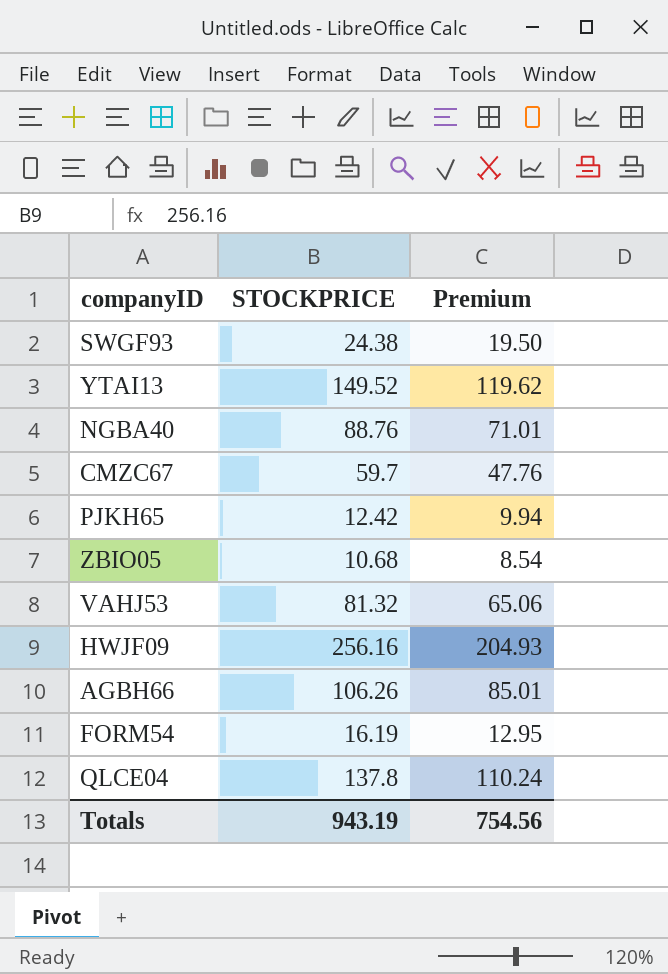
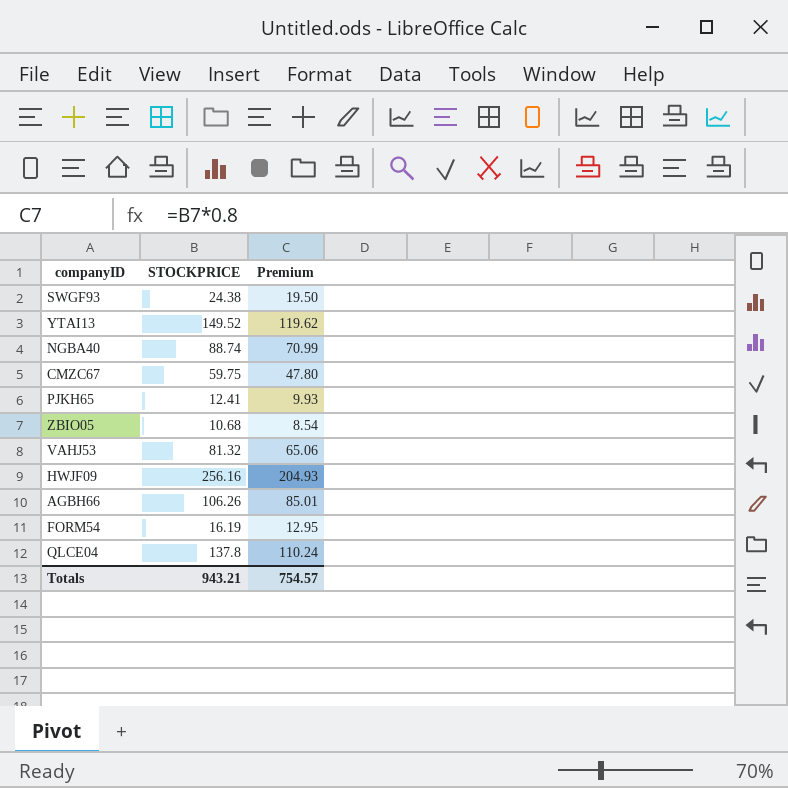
NGBA40 | STOCKPRICE: 88.76 -> 88.74
NGBA40 | Premium: 71.01 -> 70.99
CMZC67 | STOCKPRICE: 59.7 -> 59.75
CMZC67 | Premium: 47.76 -> 47.80
PJKH65 | STOCKPRICE: 12.42 -> 12.41
PJKH65 | Premium: 9.94 -> 9.93
Totals | STOCKPRICE: 943.19 -> 943.21
Totals | Premium: 754.56 -> 754.57

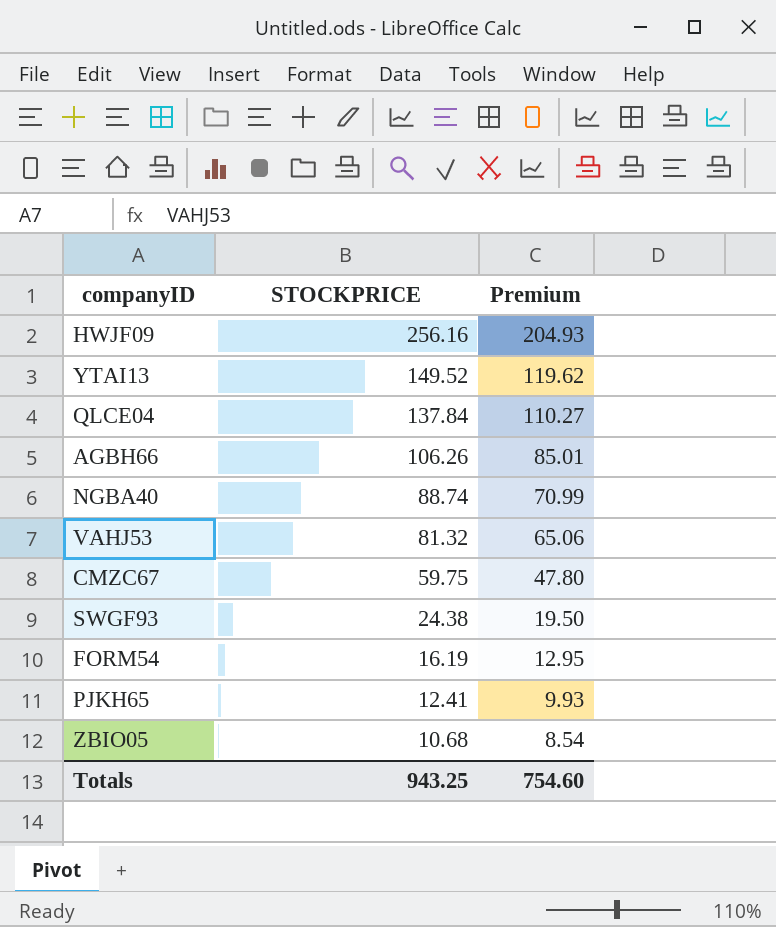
row order: none -> STOCKPRICE descending
QLCE04 | STOCKPRICE: 137.8 -> 137.84
QLCE04 | Premium: 110.24 -> 110.27
Totals | STOCKPRICE: 943.21 -> 943.25
Totals | Premium: 754.57 -> 754.60

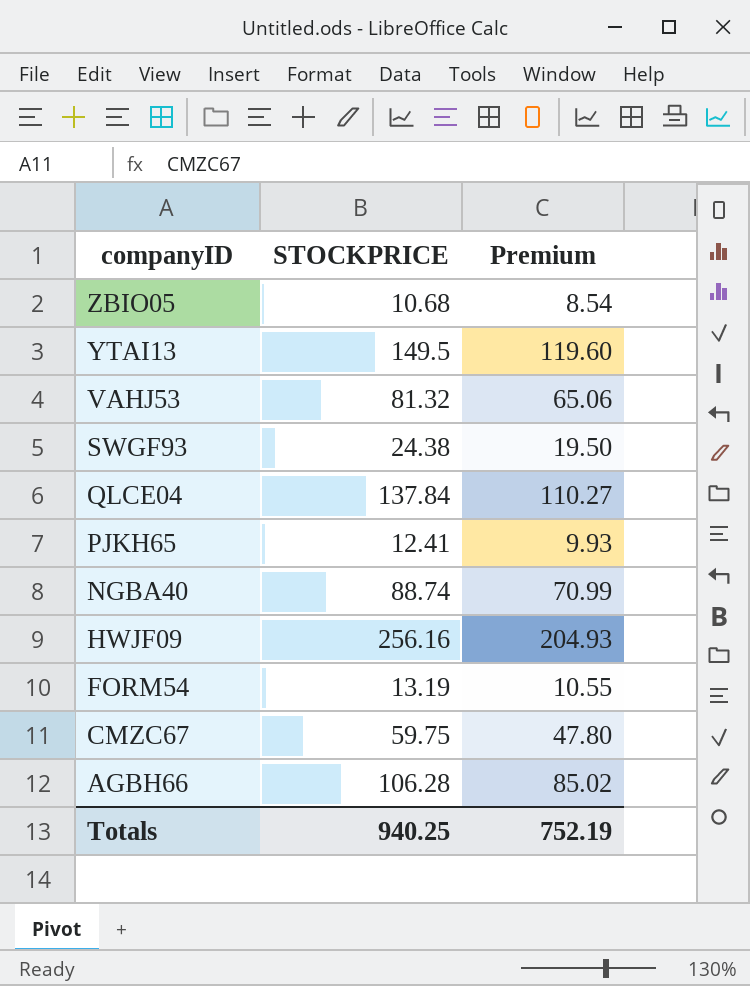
row order: STOCKPRICE descending -> companyID descending
YTAI13 | STOCKPRICE: 149.52 -> 149.5
YTAI13 | Premium: 119.62 -> 119.60
FORM54 | STOCKPRICE: 16.19 -> 13.19
FORM54 | Premium: 12.95 -> 10.55
AGBH66 | STOCKPRICE: 106.26 -> 106.28
AGBH66 | Premium: 85.01 -> 85.02
Totals | STOCKPRICE: 943.25 -> 940.25
Totals | Premium: 754.60 -> 752.19

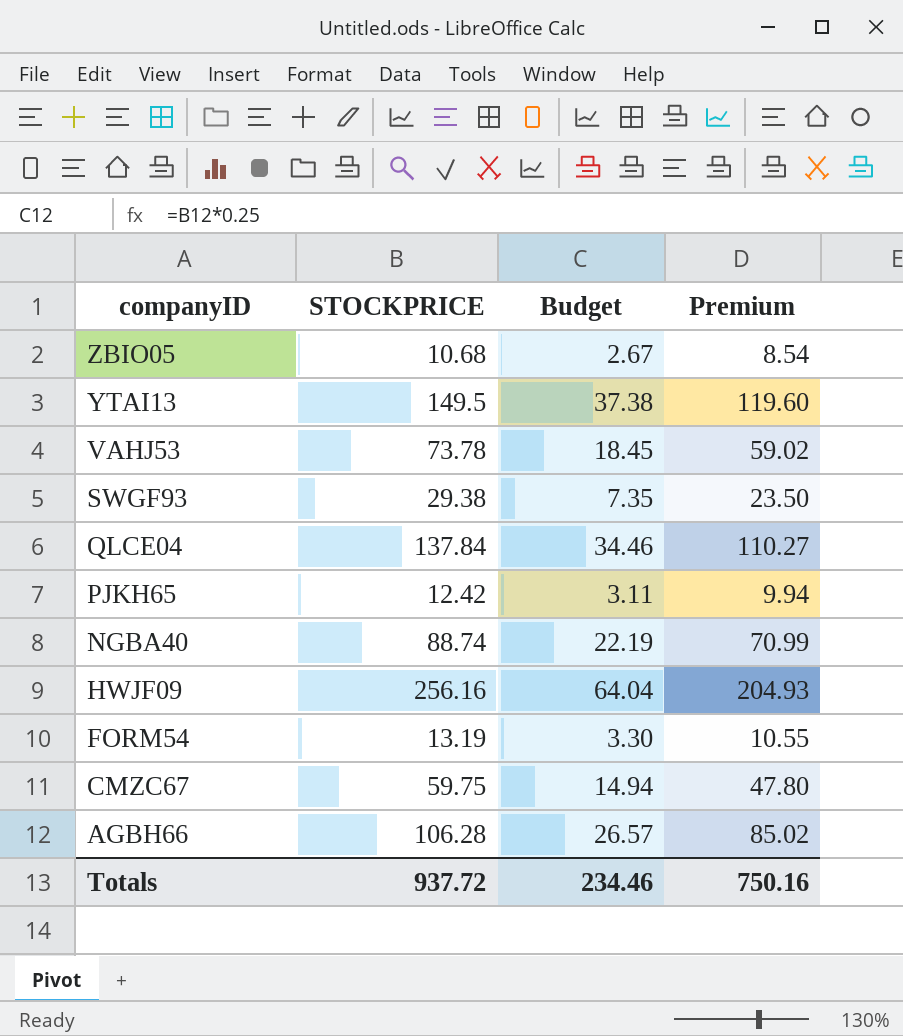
column Budget | formula: none -> [STOCKPRICE] * 0.25
VAHJ53 | STOCKPRICE: 81.32 -> 73.78
VAHJ53 | Premium: 65.06 -> 59.02
SWGF93 | STOCKPRICE: 24.38 -> 29.38
SWGF93 | Premium: 19.50 -> 23.50
PJKH65 | STOCKPRICE: 12.41 -> 12.42
PJKH65 | Premium: 9.93 -> 9.94
Totals | STOCKPRICE: 940.25 -> 937.72
Totals | Premium: 752.19 -> 750.16

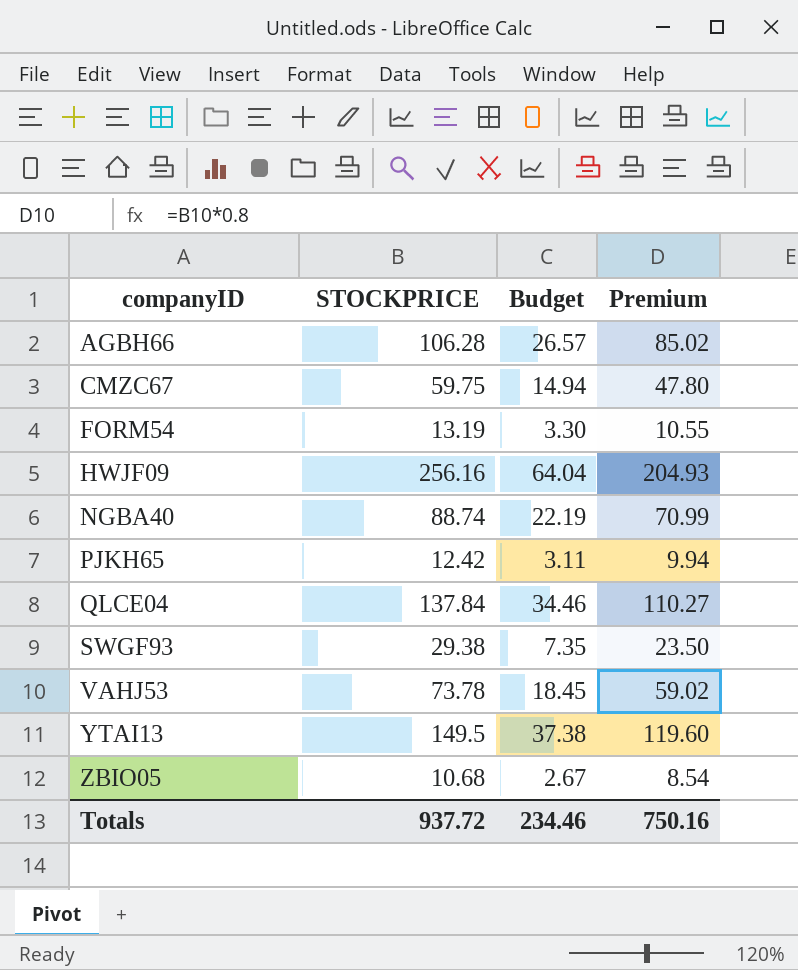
row order: companyID descending -> companyID ascending

